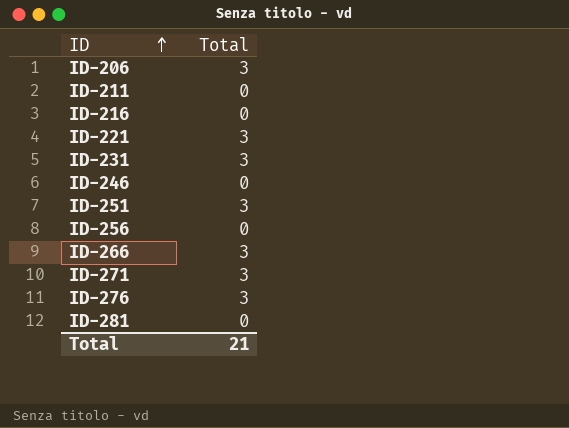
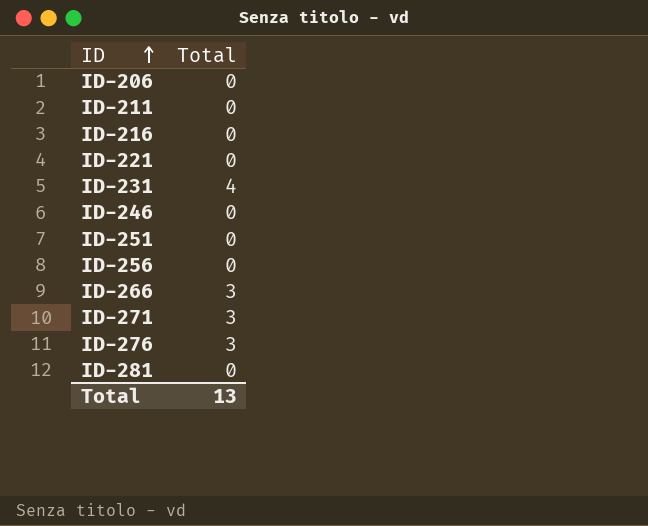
ID-206 | Total: 3 -> 0
ID-221 | Total: 3 -> 0
ID-231 | Total: 3 -> 4
ID-251 | Total: 3 -> 0
Total | Total: 21 -> 13

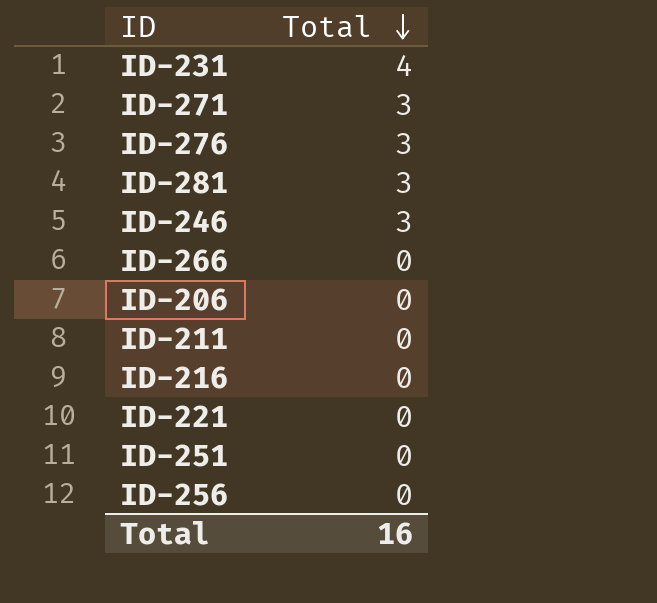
row order: ID ascending -> Total descending
ID-281 | Total: 0 -> 3
ID-246 | Total: 0 -> 3
ID-266 | Total: 3 -> 0
Total | Total: 13 -> 16

